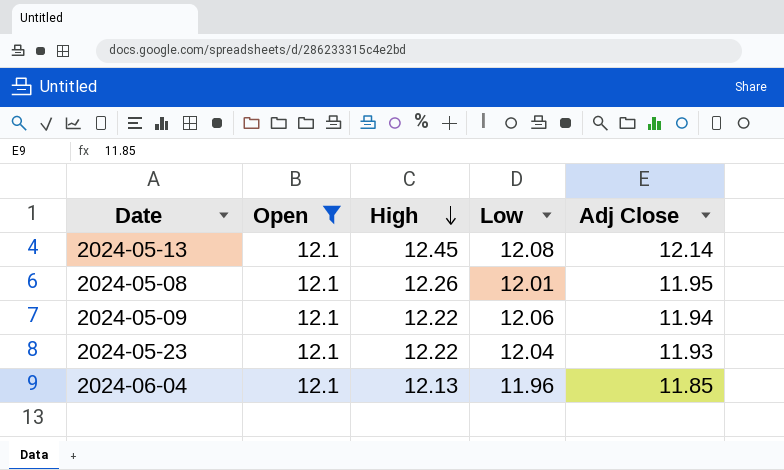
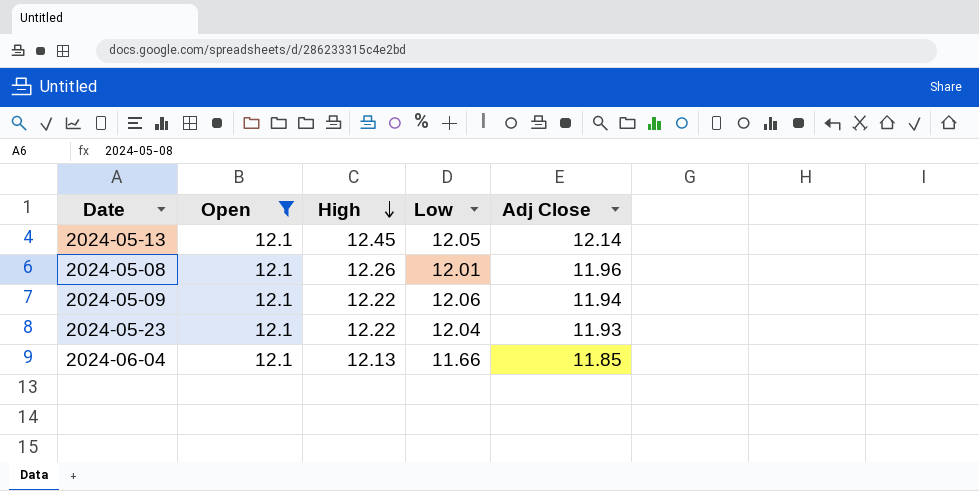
2024-05-13 | Low: 12.08 -> 12.05
2024-05-08 | Adj Close: 11.95 -> 11.96
2024-06-04 | Low: 11.96 -> 11.66

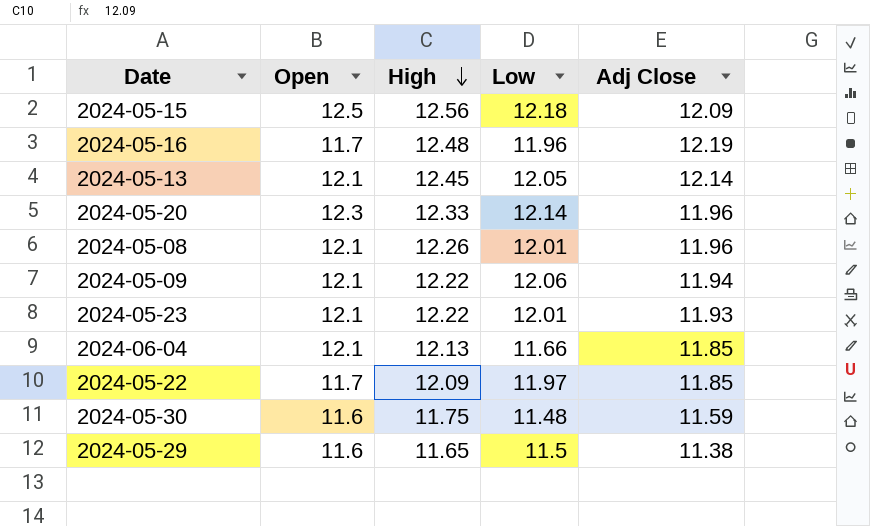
filter: Open = 12.1 -> none
2024-05-23 | Low: 12.04 -> 12.01

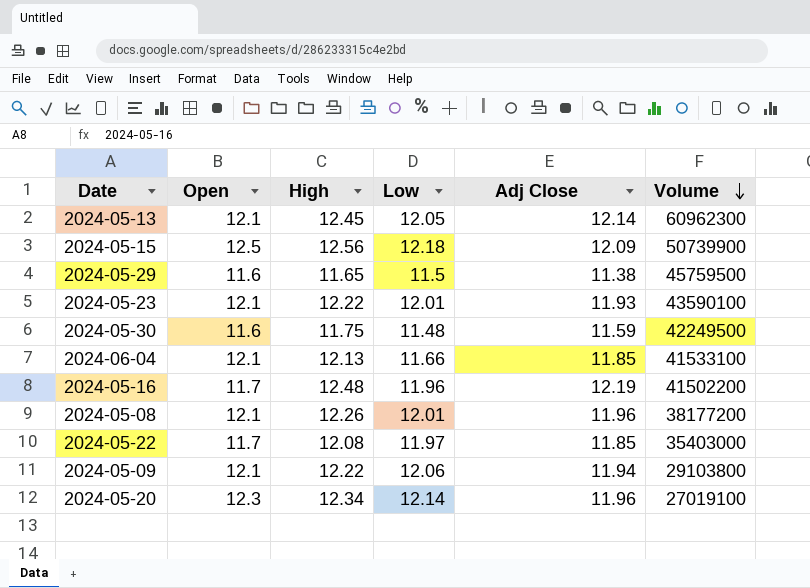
row order: High descending -> Volume descending
column Volume | position: none -> 6
2024-05-22 | High: 12.09 -> 12.08
2024-05-20 | High: 12.33 -> 12.34

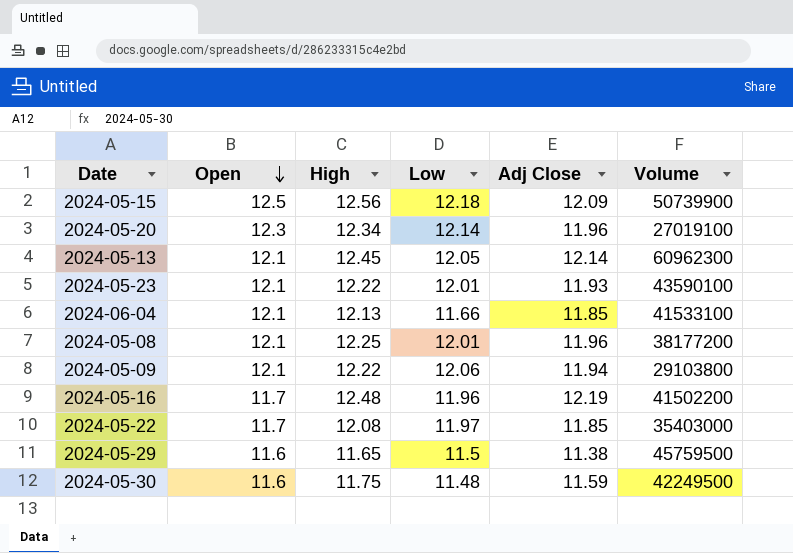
row order: Volume descending -> Open descending
2024-05-08 | High: 12.26 -> 12.25

